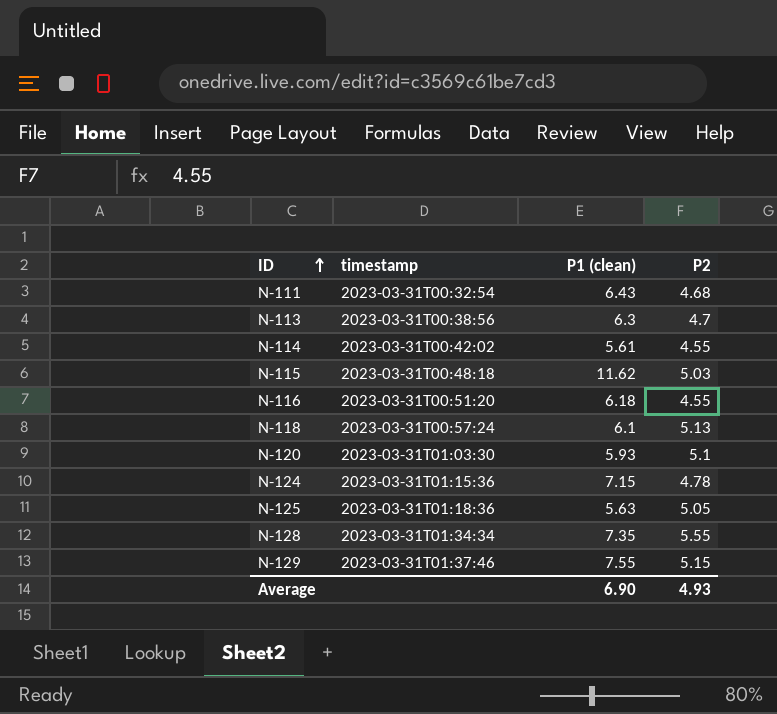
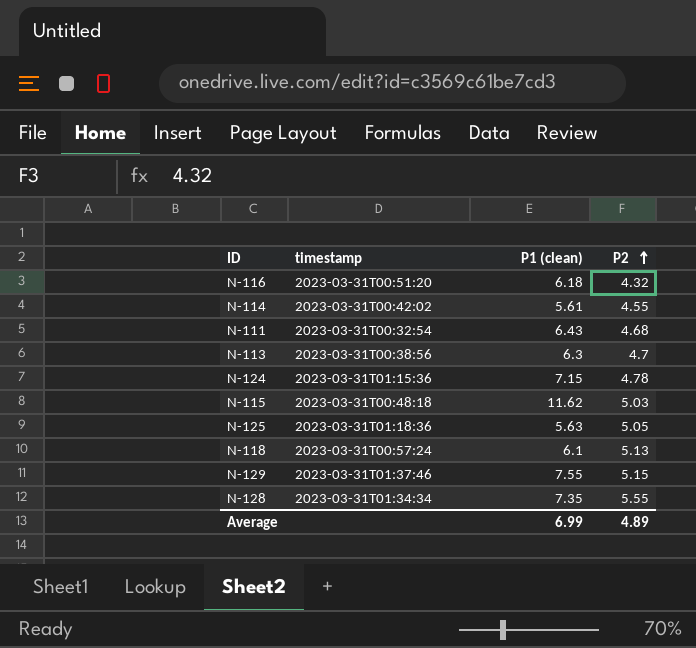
row order: ID ascending -> P2 ascending
row N-120: 2023-03-31T01:03:30 | 5.93 | 5.1 -> none
N-116 | P2: 4.55 -> 4.32
Average | P1 (clean): 6.90 -> 6.99
Average | P2: 4.93 -> 4.89

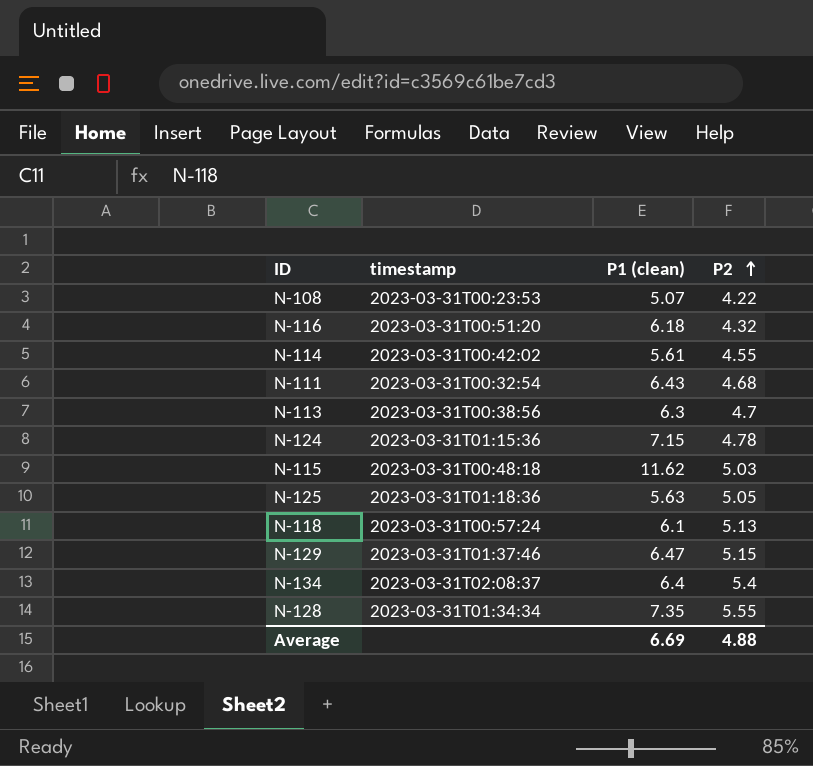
row N-108: none -> 2023-03-31T00:23:53 | 5.07 | 4.22
N-129 | P1 (clean): 7.55 -> 6.47
row N-134: none -> 2023-03-31T02:08:37 | 6.4 | 5.4
Average | P1 (clean): 6.99 -> 6.69
Average | P2: 4.89 -> 4.88

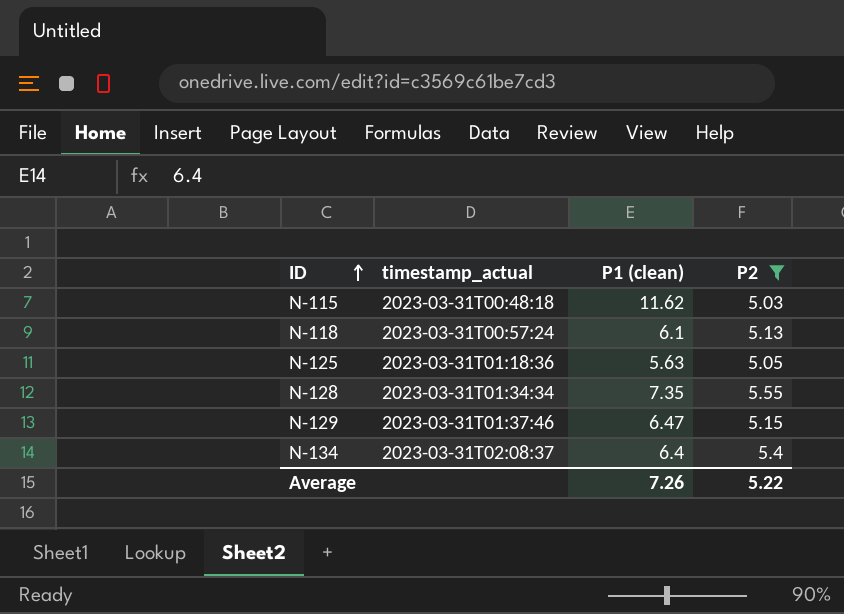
filter: none -> P2 >= 5.03
row order: P2 ascending -> ID ascending
column name: timestamp -> timestamp_actual
Average | P1 (clean): 6.69 -> 7.26
Average | P2: 4.88 -> 5.22

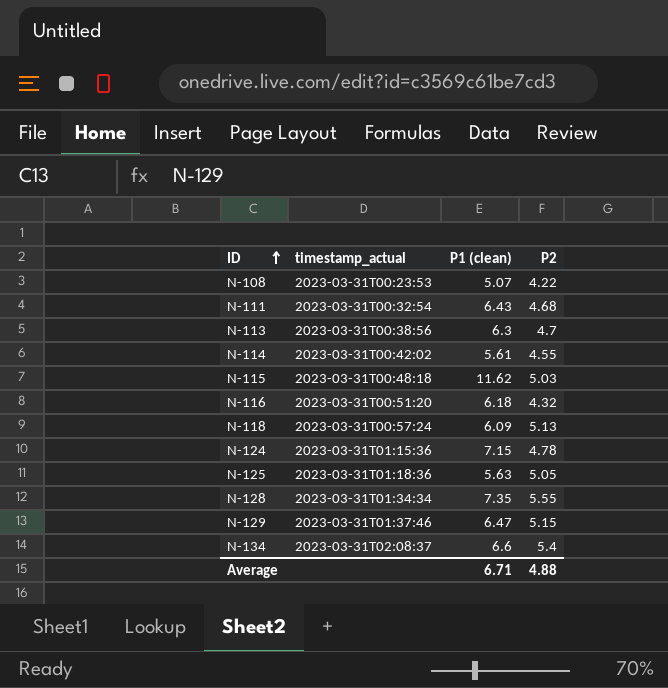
filter: P2 >= 5.03 -> none
N-118 | P1 (clean): 6.1 -> 6.09
N-134 | P1 (clean): 6.4 -> 6.6
Average | P1 (clean): 7.26 -> 6.71
Average | P2: 5.22 -> 4.88

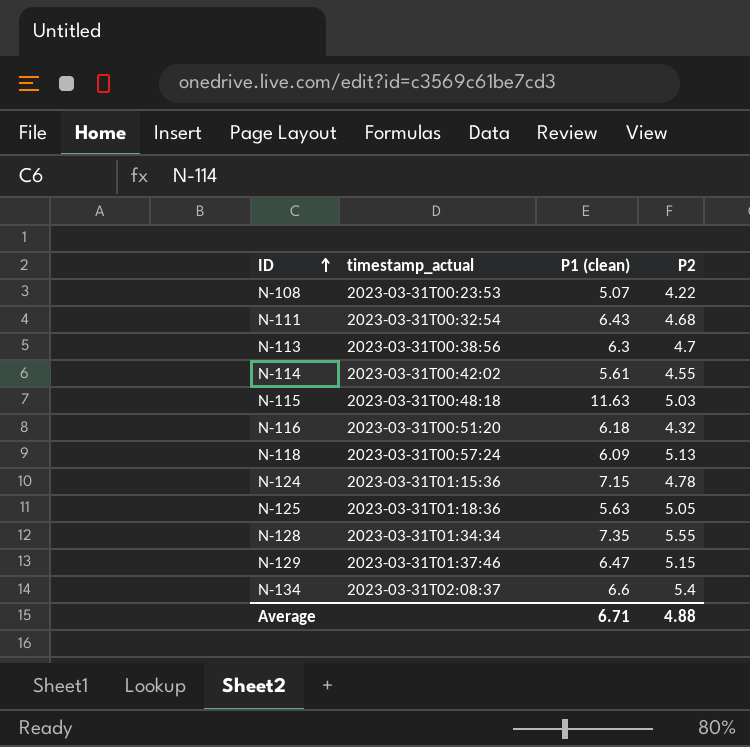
N-115 | P1 (clean): 11.62 -> 11.63

